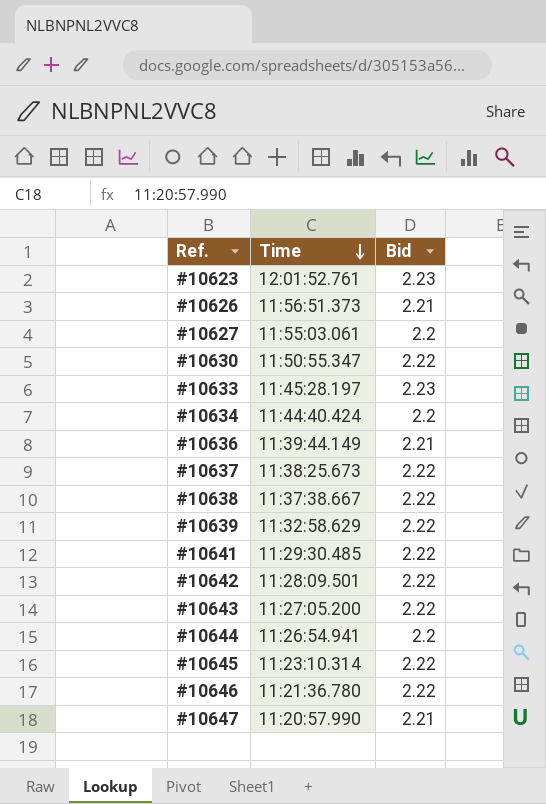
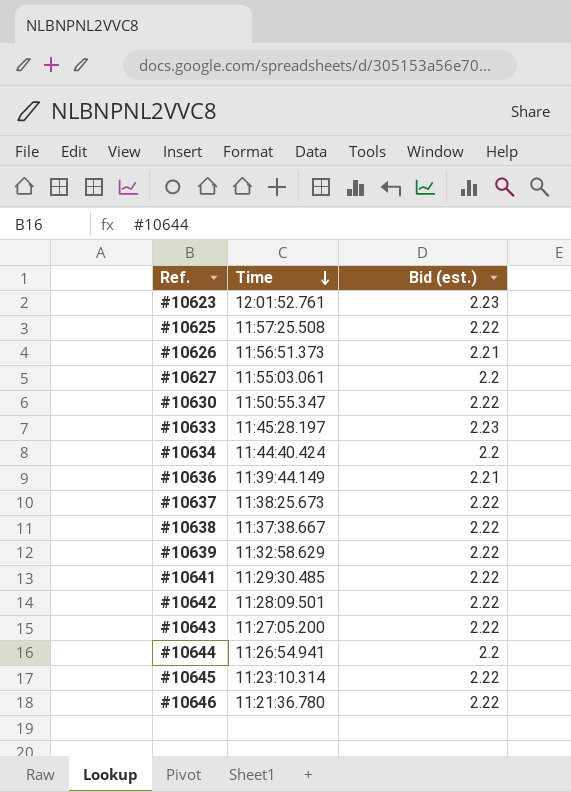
column name: Bid -> Bid (est.)
row #10647: 11:20:57.990 | 2.21 -> none
row #10625: none -> 11:57:25.508 | 2.22

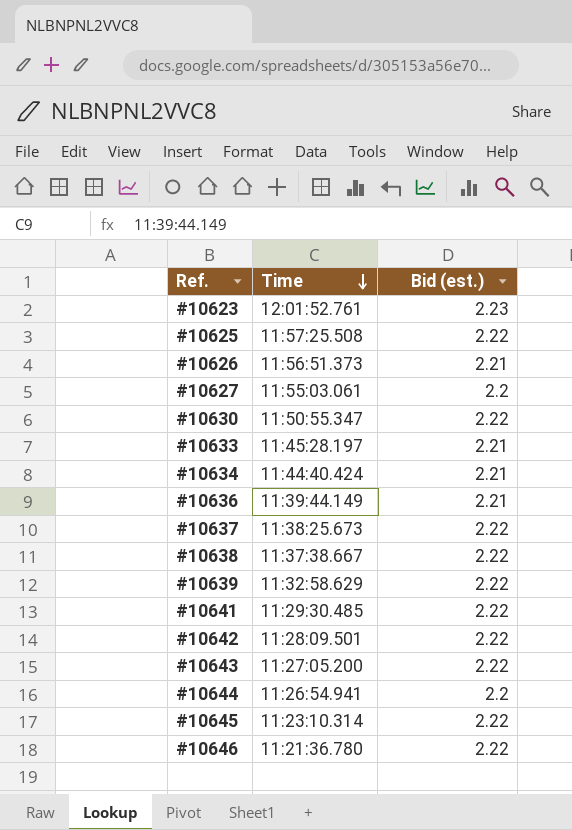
#10633 | Bid (est.): 2.23 -> 2.21
#10634 | Bid (est.): 2.2 -> 2.21

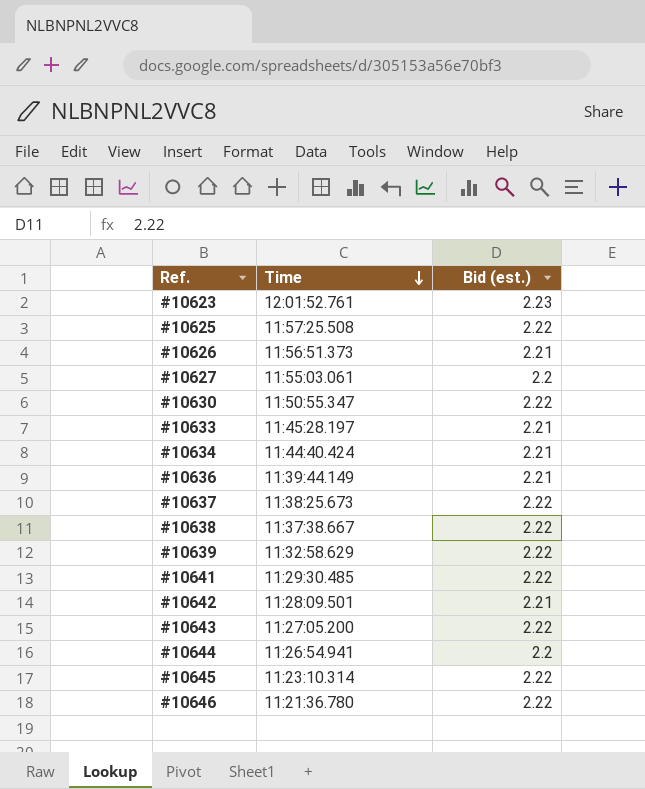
#10642 | Bid (est.): 2.22 -> 2.21

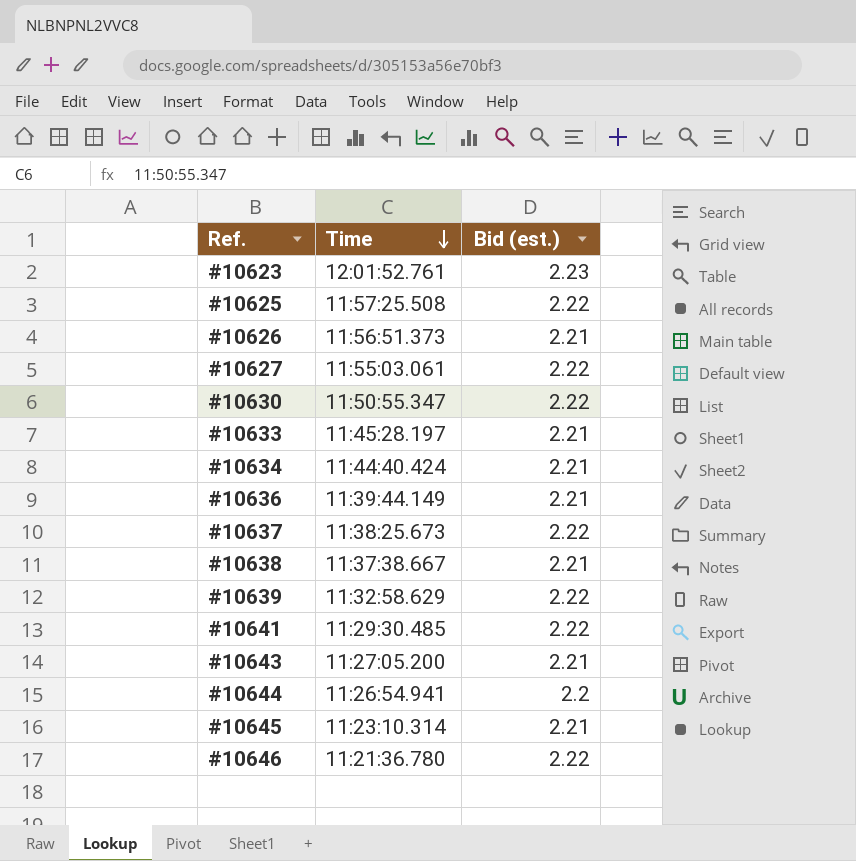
row #10642: 11:28:09.501 | 2.21 -> none
#10627 | Bid (est.): 2.2 -> 2.22
#10638 | Bid (est.): 2.22 -> 2.21
#10643 | Bid (est.): 2.22 -> 2.21
#10645 | Bid (est.): 2.22 -> 2.21

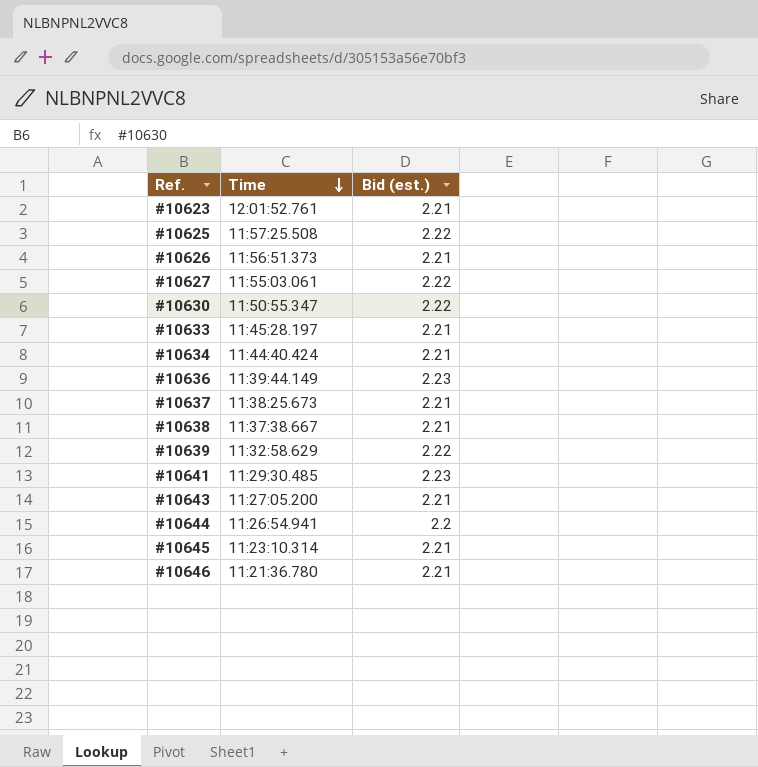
#10623 | Bid (est.): 2.23 -> 2.21
#10636 | Bid (est.): 2.21 -> 2.23
#10637 | Bid (est.): 2.22 -> 2.21
#10641 | Bid (est.): 2.22 -> 2.23
#10646 | Bid (est.): 2.22 -> 2.21

